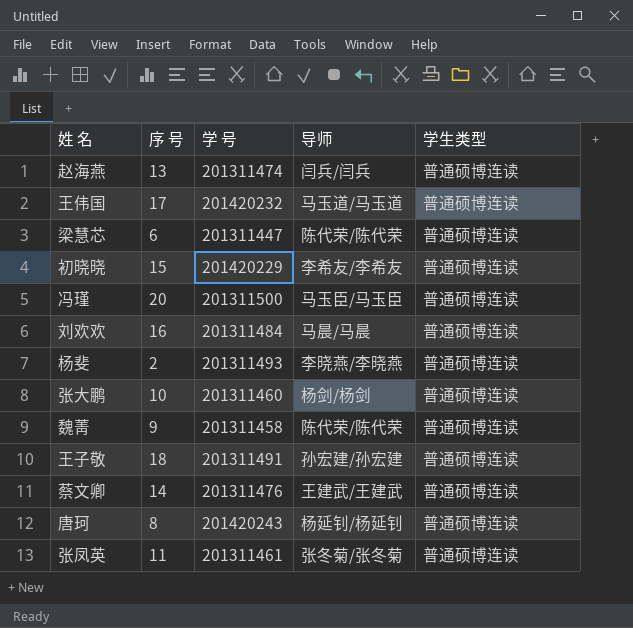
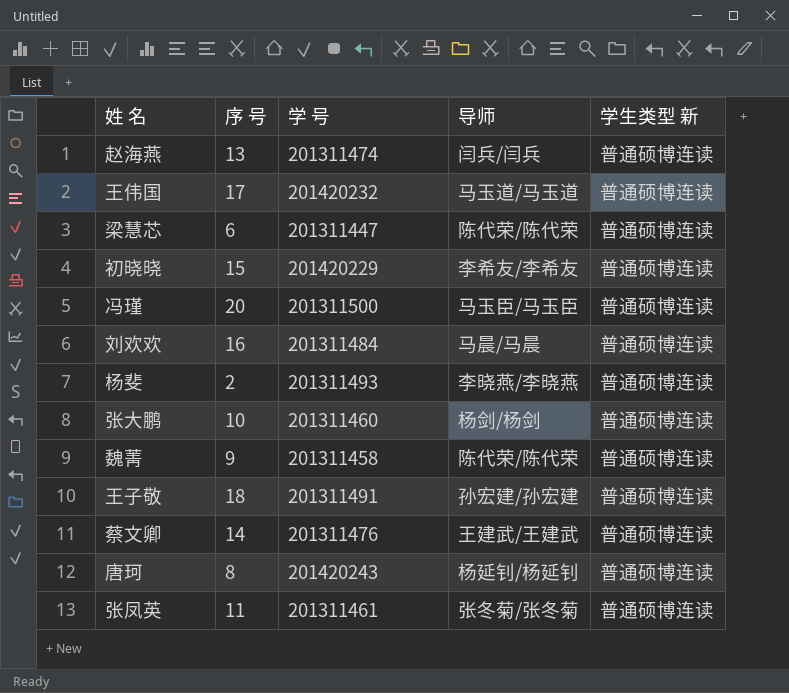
column name: 学生类型 -> 学生类型 新

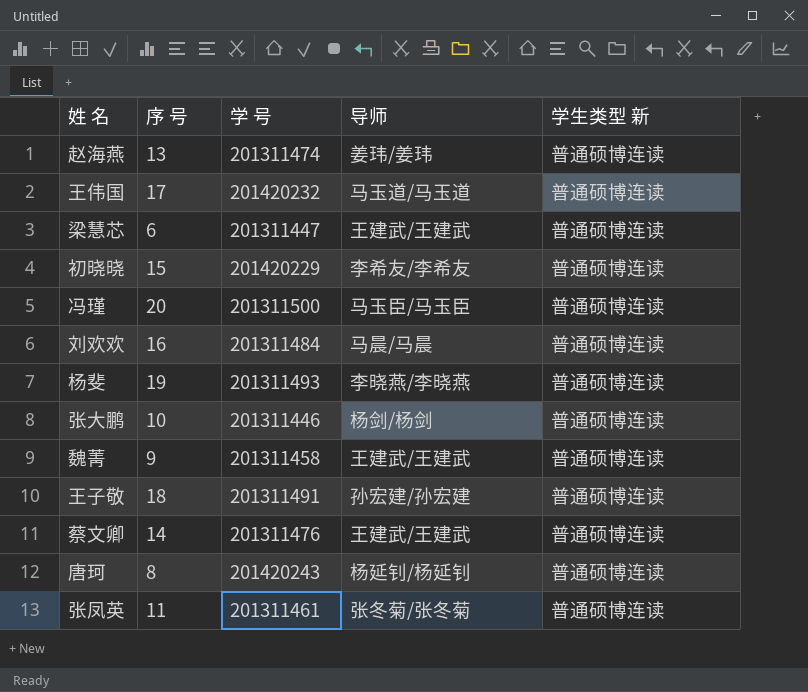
赵海燕 | 导师: 闫兵/闫兵 -> 姜玮/姜玮
梁慧芯 | 导师: 陈代荣/陈代荣 -> 王建武/王建武
杨斐 | 序 号: 2 -> 19
张大鹏 | 学 号: 201311460 -> 201311446
魏菁 | 导师: 陈代荣/陈代荣 -> 王建武/王建武

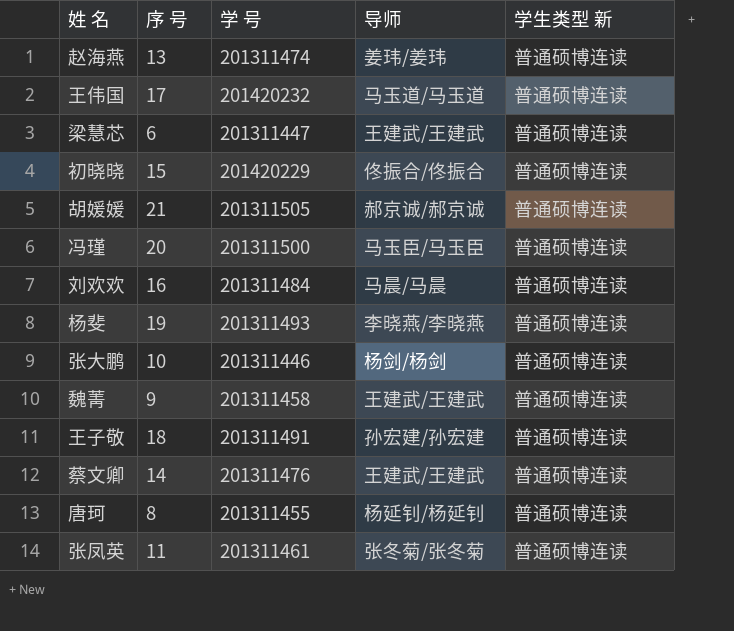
初晓晓 | 导师: 李希友/李希友 -> 佟振合/佟振合
row 胡媛媛: none -> 21 | 201311505 | 郝京诚/郝京诚 | 普通硕博连读
唐珂 | 学 号: 201420243 -> 201311455

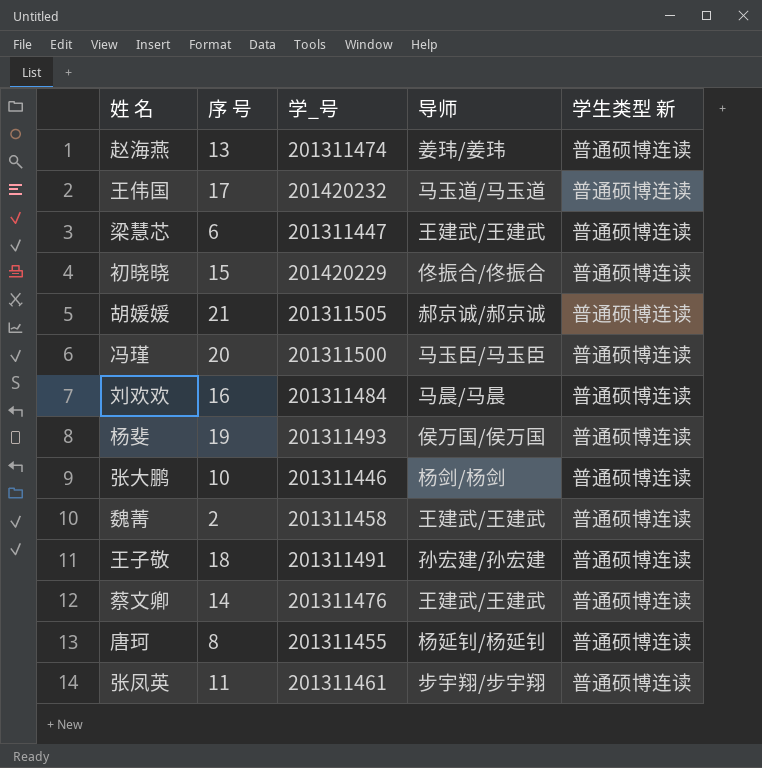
column name: 学 号 -> 学_号
杨斐 | 导师: 李晓燕/李晓燕 -> 侯万国/侯万国
魏菁 | 序 号: 9 -> 2
张凤英 | 导师: 张冬菊/张冬菊 -> 步宇翔/步宇翔

